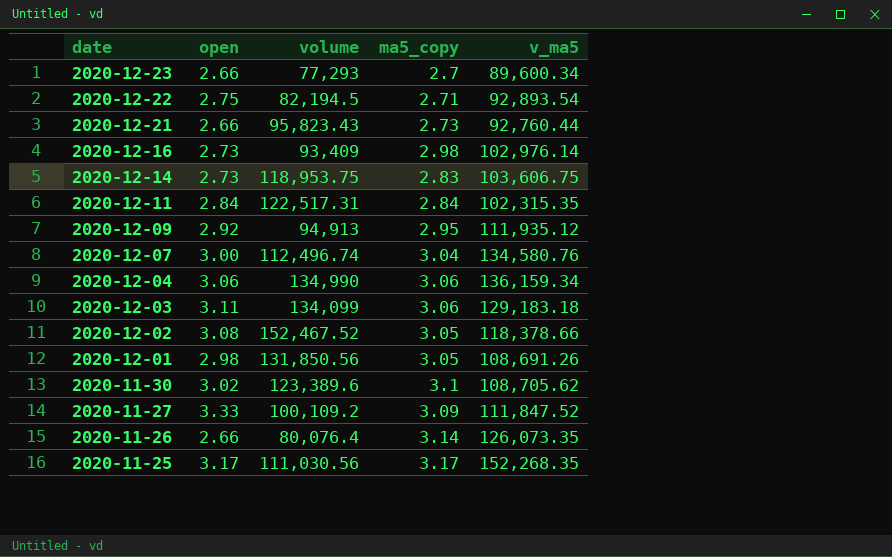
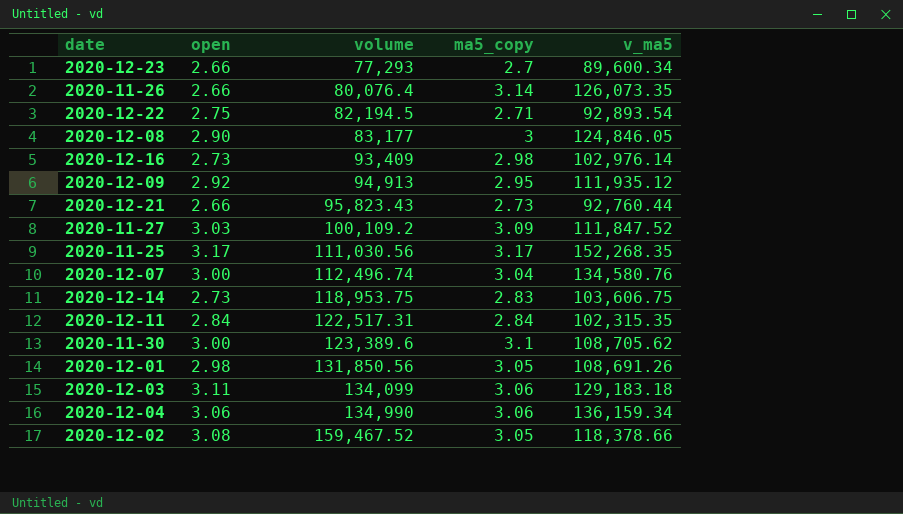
row order: date descending -> volume ascending
row 2020-12-08: none -> 2.90 | 83,177 | 3 | 124,846.05
2020-11-27 | open: 3.33 -> 3.03
2020-11-30 | open: 3.02 -> 3.00
2020-12-02 | volume: 152,467.52 -> 159,467.52

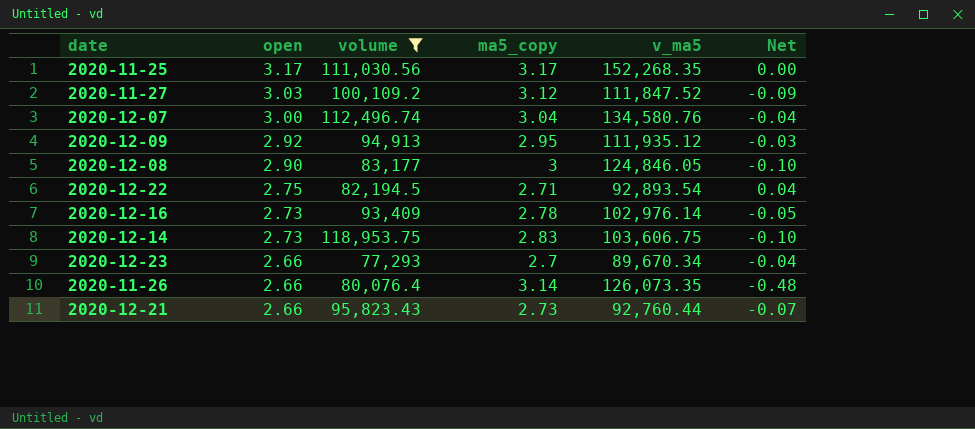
filter: none -> volume <= 118,953.75
row order: volume ascending -> open descending
column Net | formula: none -> [open] - [ma5_copy]
2020-11-27 | ma5_copy: 3.09 -> 3.12
2020-12-16 | ma5_copy: 2.98 -> 2.78
2020-12-23 | v_ma5: 89,600.34 -> 89,670.34

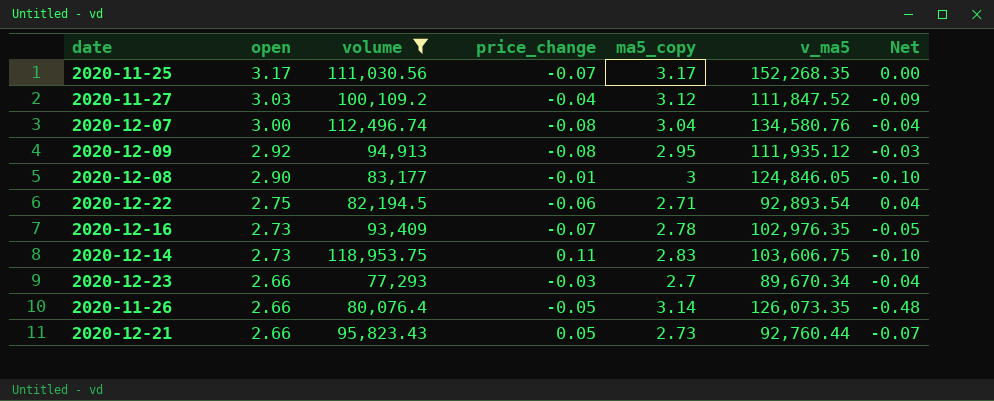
column price_change | position: none -> 4
2020-12-16 | v_ma5: 102,976.14 -> 102,976.35

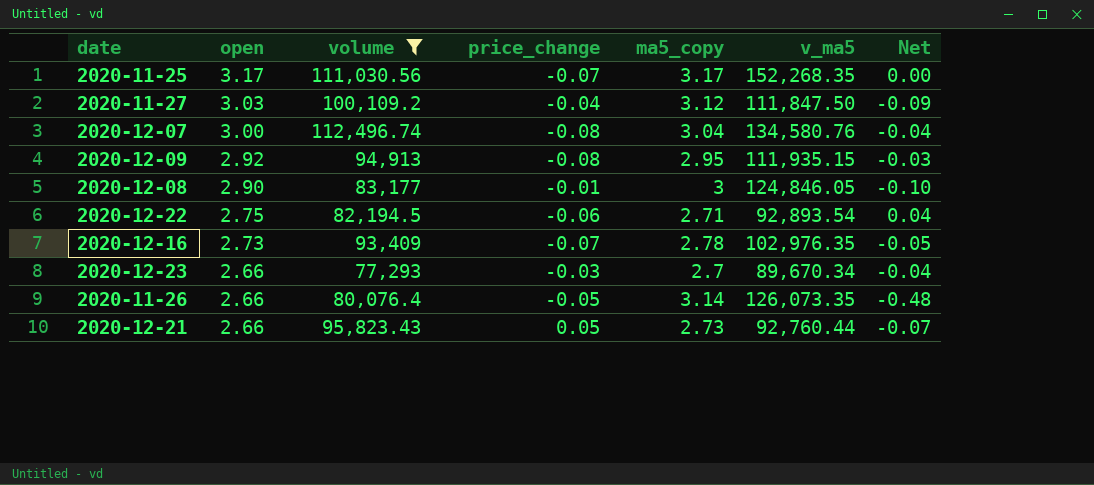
row 2020-12-14: 2.73 | 118,953.75 | 0.11 | 2.83 | 103,606.75 | -0.10 -> none
2020-11-27 | v_ma5: 111,847.52 -> 111,847.50
2020-12-09 | v_ma5: 111,935.12 -> 111,935.15

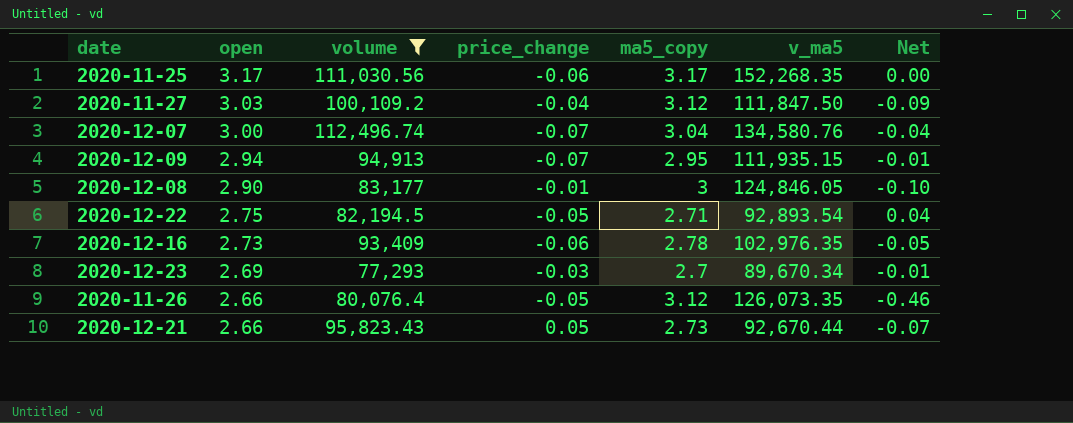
2020-11-25 | price_change: -0.07 -> -0.06
2020-12-07 | price_change: -0.08 -> -0.07
2020-12-09 | open: 2.92 -> 2.94
2020-12-09 | price_change: -0.08 -> -0.07
2020-12-09 | Net: -0.03 -> -0.01
2020-12-22 | price_change: -0.06 -> -0.05
2020-12-16 | price_change: -0.07 -> -0.06
2020-12-23 | open: 2.66 -> 2.69
2020-12-23 | Net: -0.04 -> -0.01
2020-11-26 | ma5_copy: 3.14 -> 3.12
2020-11-26 | Net: -0.48 -> -0.46
2020-12-21 | v_ma5: 92,760.44 -> 92,670.44

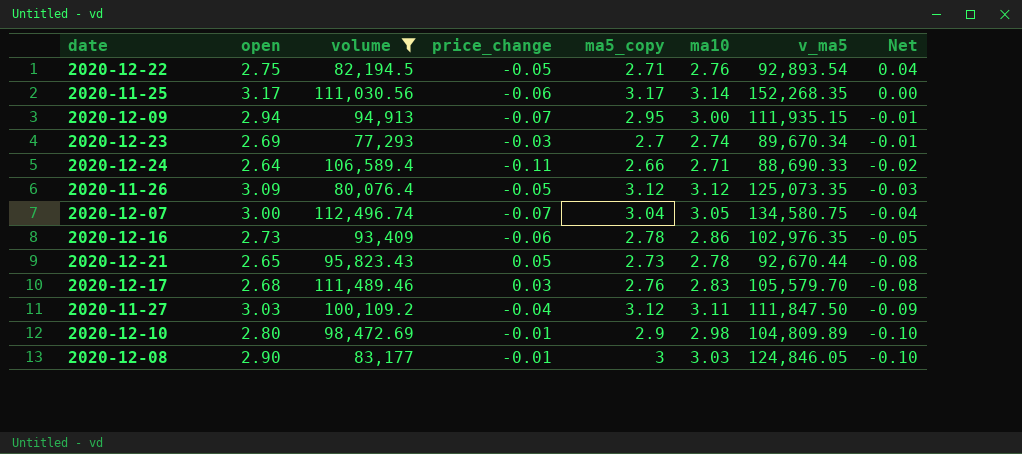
row order: open descending -> Net descending
column ma10 | position: none -> 6
row 2020-12-24: none -> 2.64 | 106,589.4 | -0.11 | 2.66 | 2.71 | 88,690.33 | -0.02
2020-11-26 | open: 2.66 -> 3.09
2020-11-26 | v_ma5: 126,073.35 -> 125,073.35
2020-11-26 | Net: -0.46 -> -0.03
2020-12-07 | v_ma5: 134,580.76 -> 134,580.75
2020-12-21 | open: 2.66 -> 2.65
2020-12-21 | Net: -0.07 -> -0.08
row 2020-12-17: none -> 2.68 | 111,489.46 | 0.03 | 2.76 | 2.83 | 105,579.70 | -0.08
row 2020-12-10: none -> 2.80 | 98,472.69 | -0.01 | 2.9 | 2.98 | 104,809.89 | -0.10

